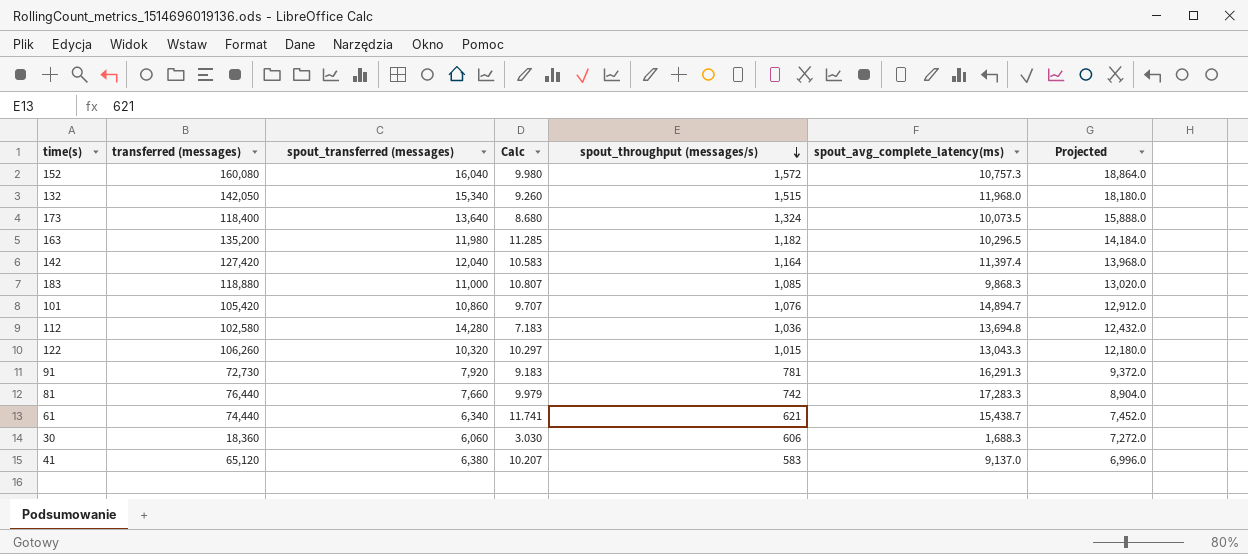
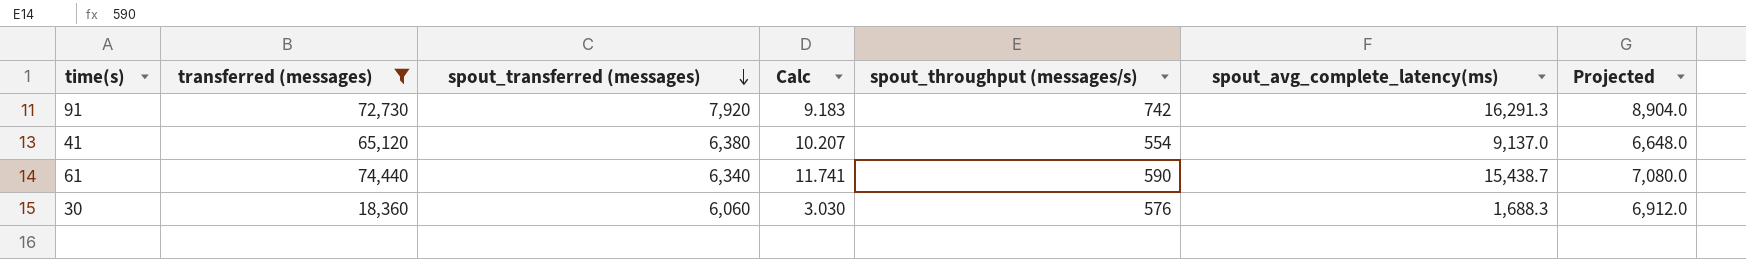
filter: none -> transferred (messages) <= 74,440
row order: spout_throughput (messages/s) descending -> spout_transferred (messages) descending
91 | spout_throughput (messages/s): 781 -> 742
91 | Projected: 9,372.0 -> 8,904.0
41 | spout_throughput (messages/s): 583 -> 554
41 | Projected: 6,996.0 -> 6,648.0
61 | spout_throughput (messages/s): 621 -> 590
61 | Projected: 7,452.0 -> 7,080.0
30 | spout_throughput (messages/s): 606 -> 576
30 | Projected: 7,272.0 -> 6,912.0

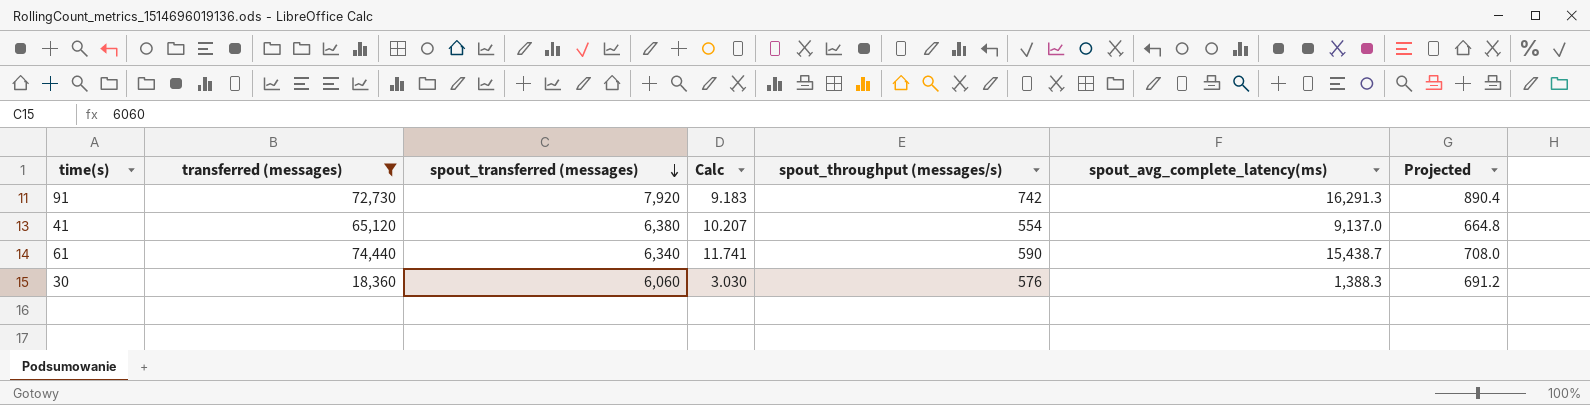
column Projected | formula: [spout_throughput (messages/s)] * 12 -> [spout_throughput (messages/s)] * 1.2
30 | spout_avg_complete_latency(ms): 1,688.3 -> 1,388.3

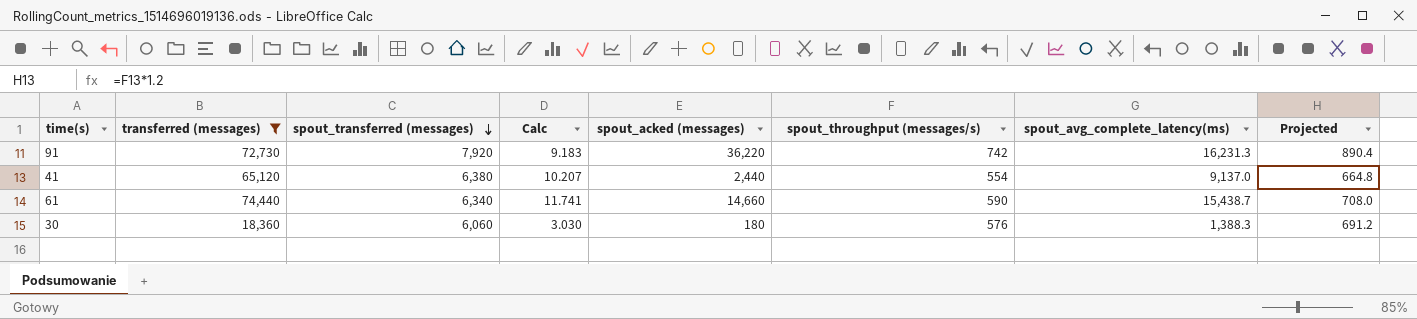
column spout_acked (messages) | position: none -> 5
91 | spout_avg_complete_latency(ms): 16,291.3 -> 16,231.3

